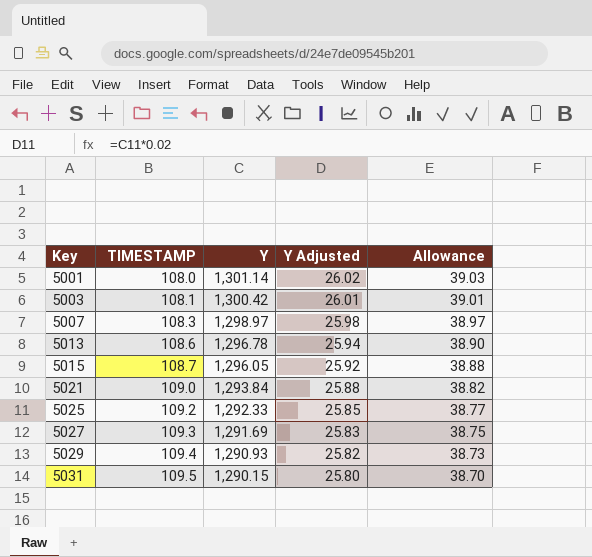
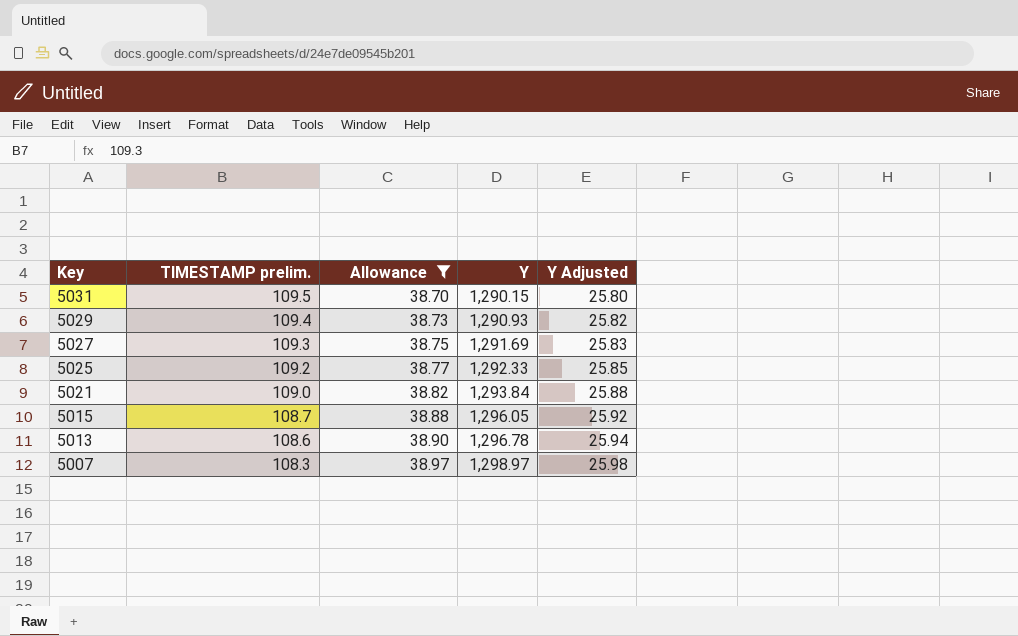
filter: none -> Allowance <= 38.97
row order: Key ascending -> Key descending
column name: TIMESTAMP -> TIMESTAMP prelim.
column Allowance | position: 5 -> 3

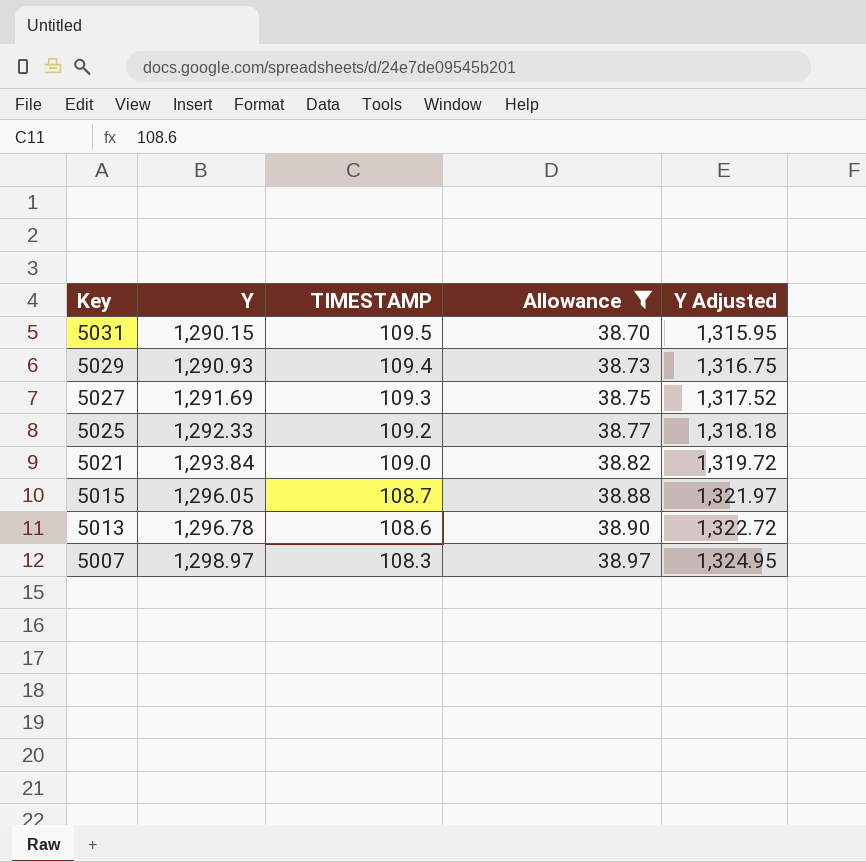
column Y | position: 4 -> 2
column name: TIMESTAMP prelim. -> TIMESTAMP
column Y Adjusted | formula: [Y] * 0.02 -> [Y] * 1.02

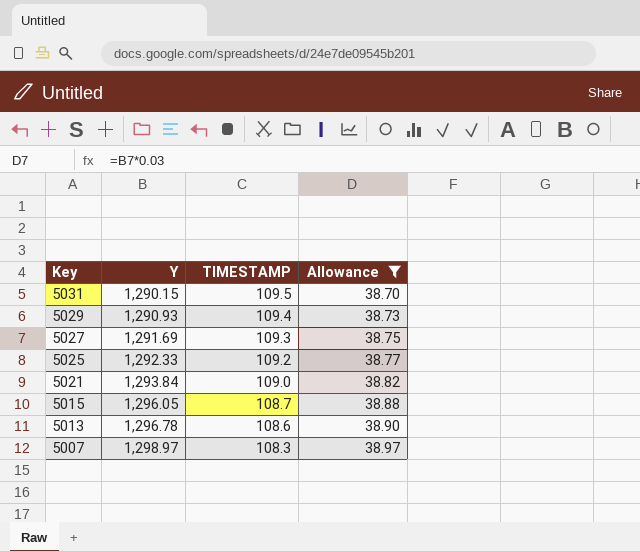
column Y Adjusted | formula: [Y] * 1.02 -> none

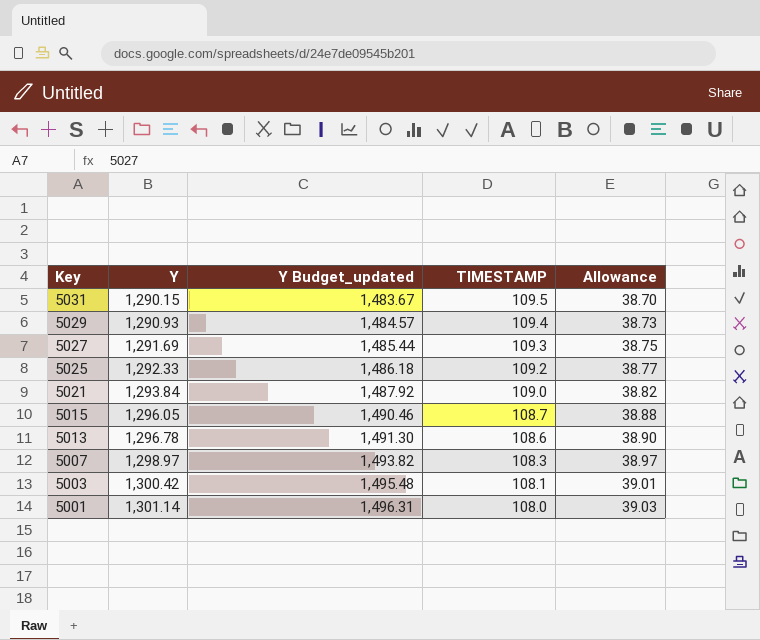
filter: Allowance <= 38.97 -> none
column Y Budget_updated | formula: none -> [Y] * 1.15

